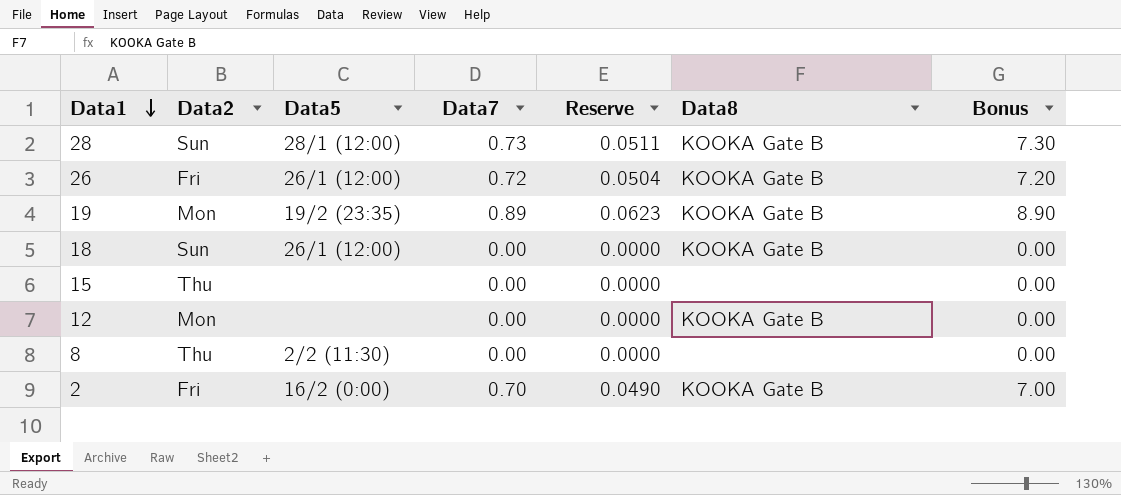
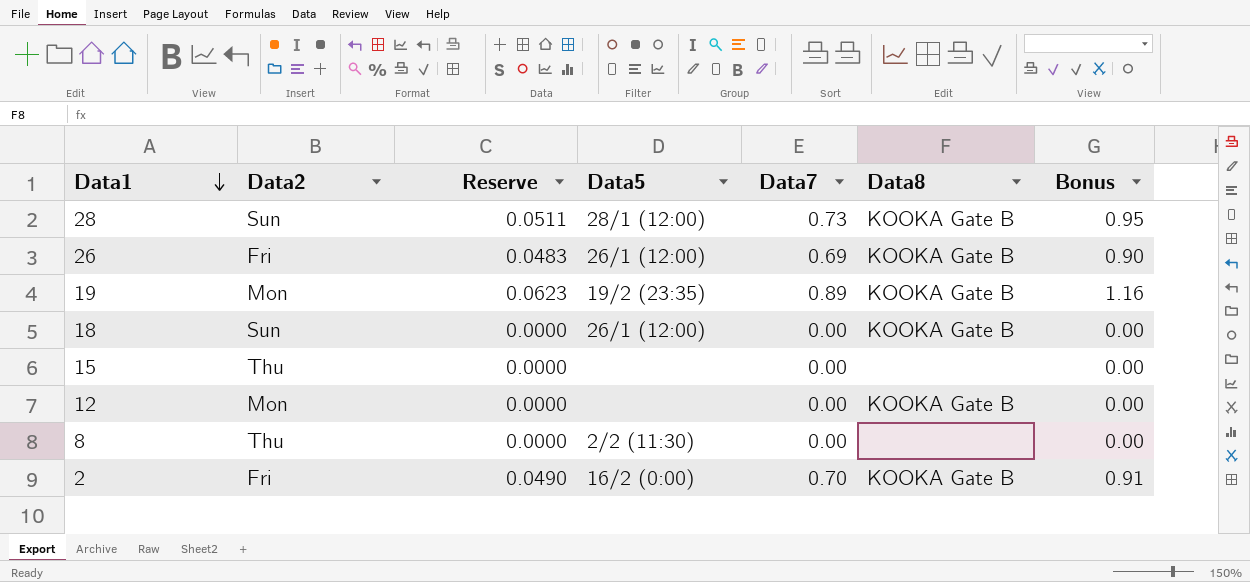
column Reserve | position: 5 -> 3
column Bonus | formula: [Data7] * 10 -> [Data7] * 1.3
26 | Reserve: 0.0504 -> 0.0483
26 | Data7: 0.72 -> 0.69

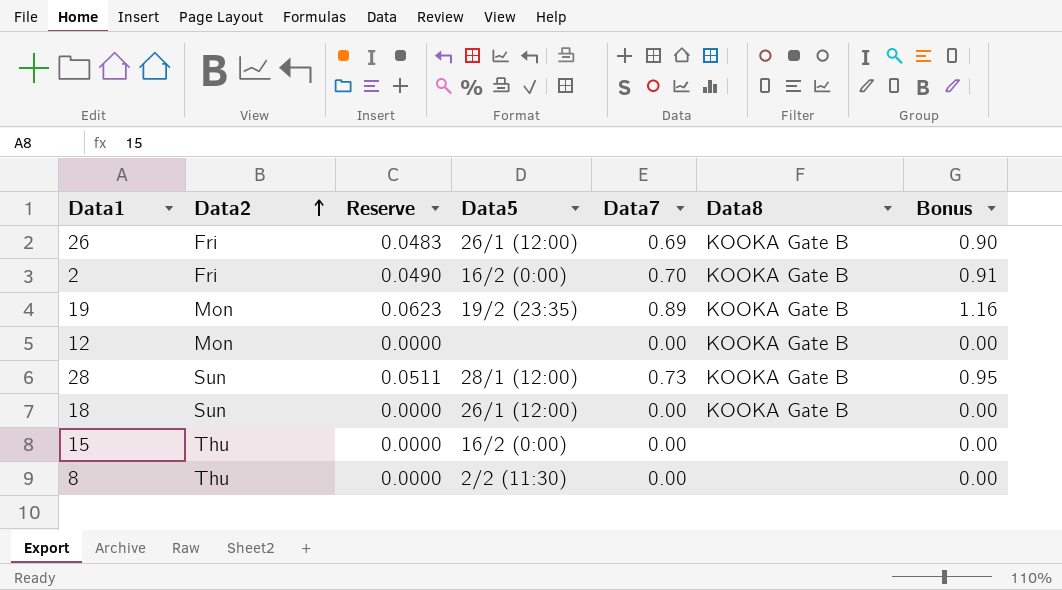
row order: Data1 descending -> Data2 ascending
15 | Data5: none -> 16/2 (0:00)

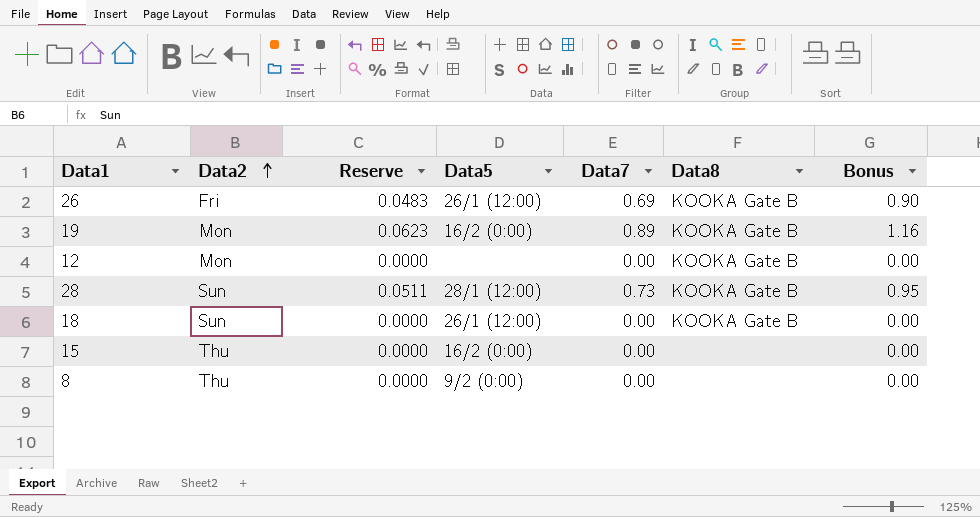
row 2: Fri | 0.0490 | 16/2 (0:00) | 0.70 | KOOKA Gate B | 0.91 -> none
19 | Data5: 19/2 (23:35) -> 16/2 (0:00)
8 | Data5: 2/2 (11:30) -> 9/2 (0:00)

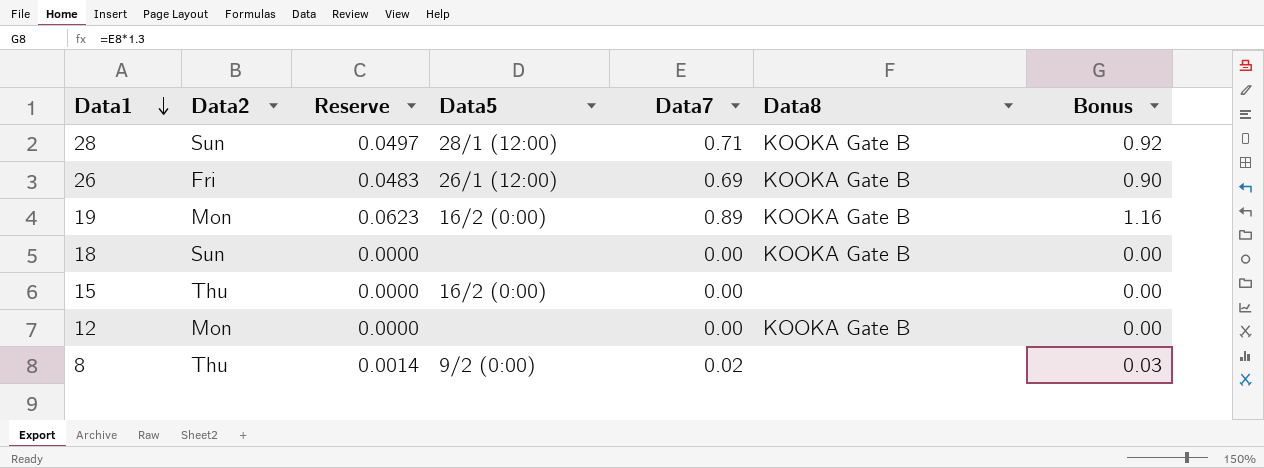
row order: Data2 ascending -> Data1 descending
28 | Reserve: 0.0511 -> 0.0497
28 | Data7: 0.73 -> 0.71
28 | Bonus: 0.95 -> 0.92
18 | Data5: 26/1 (12:00) -> none
8 | Reserve: 0.0000 -> 0.0014
8 | Data7: 0.00 -> 0.02
8 | Bonus: 0.00 -> 0.03

